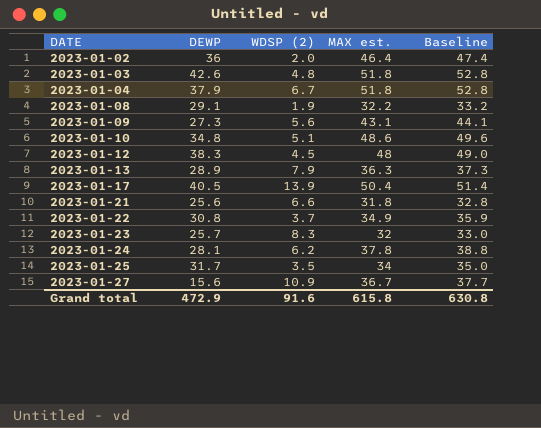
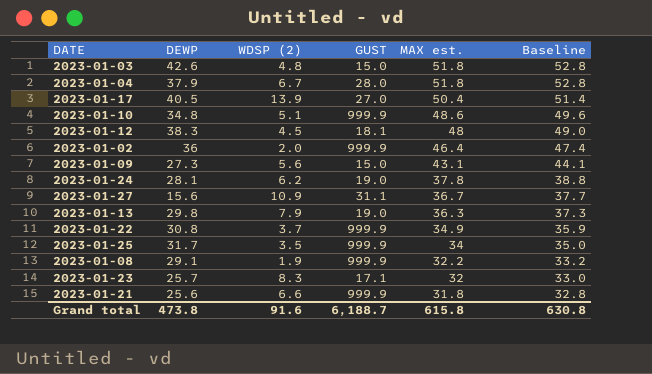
row order: DATE ascending -> MAX est. descending
column GUST | position: none -> 4
2023-01-13 | DEWP: 28.9 -> 29.8
Grand total | DEWP: 472.9 -> 473.8

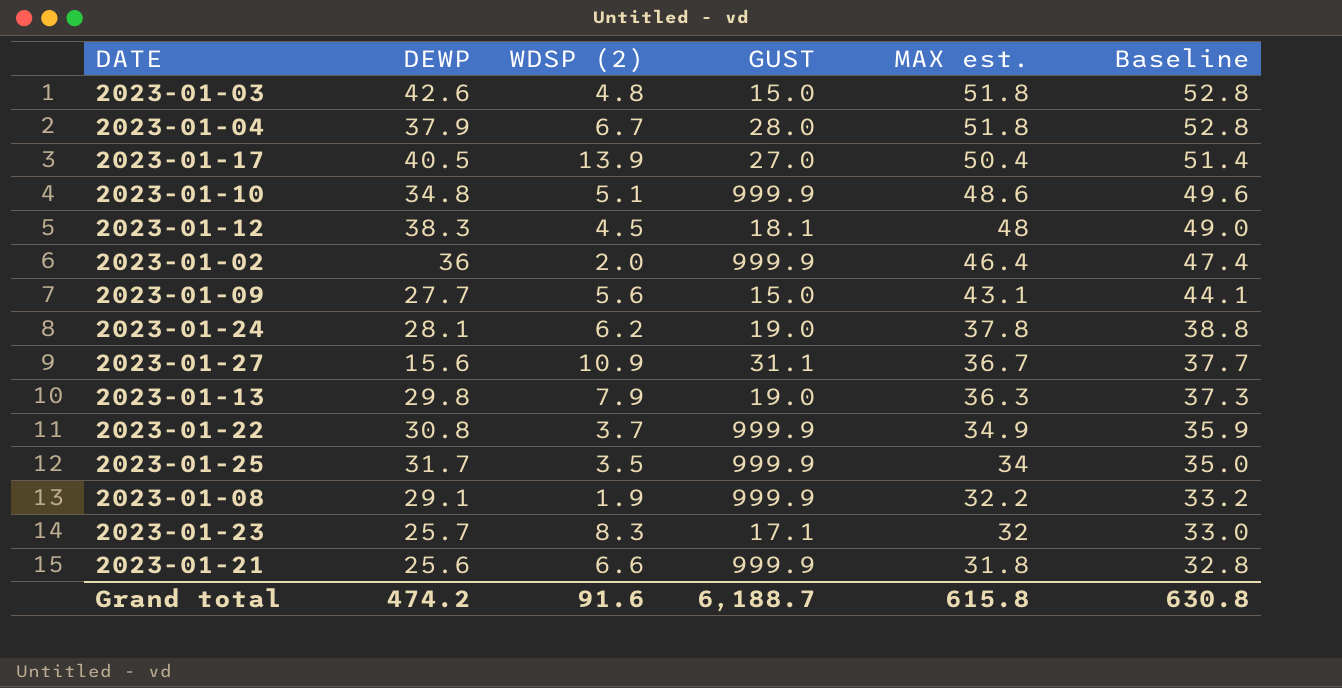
2023-01-09 | DEWP: 27.3 -> 27.7
Grand total | DEWP: 473.8 -> 474.2

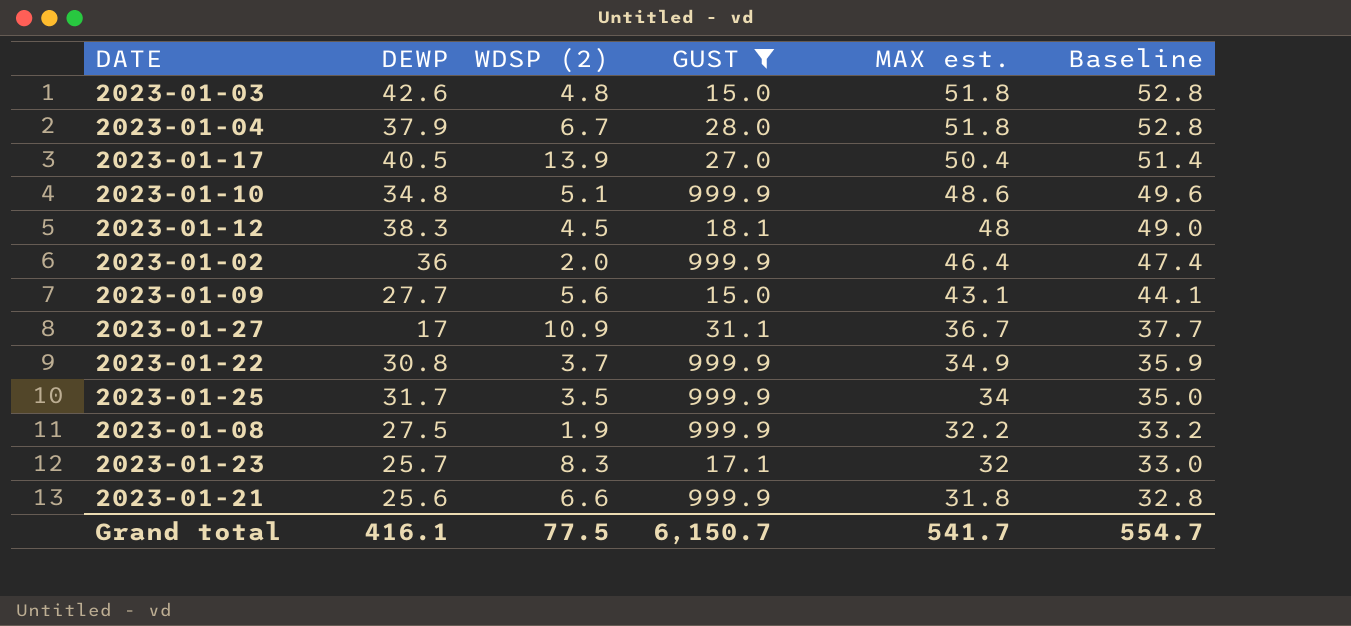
filter: none -> GUST != 19.0
2023-01-27 | DEWP: 15.6 -> 17
2023-01-08 | DEWP: 29.1 -> 27.5
Grand total | DEWP: 474.2 -> 416.1
Grand total | WDSP (2): 91.6 -> 77.5
Grand total | GUST: 6,188.7 -> 6,150.7
Grand total | MAX est.: 615.8 -> 541.7
Grand total | Baseline: 630.8 -> 554.7

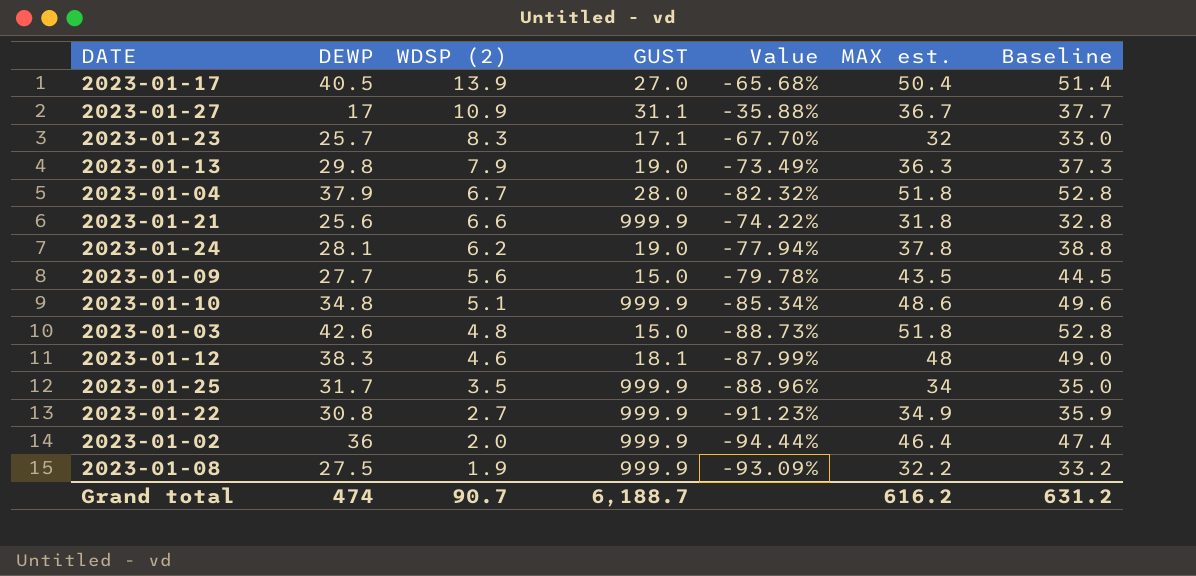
filter: GUST != 19.0 -> none
row order: MAX est. descending -> WDSP (2) descending
column Value | formula: none -> ([WDSP (2)] - [DEWP]) / [DEWP]
2023-01-09 | MAX est.: 43.1 -> 43.5
2023-01-09 | Baseline: 44.1 -> 44.5
2023-01-12 | WDSP (2): 4.5 -> 4.6
2023-01-22 | WDSP (2): 3.7 -> 2.7
Grand total | DEWP: 416.1 -> 474
Grand total | WDSP (2): 77.5 -> 90.7
Grand total | GUST: 6,150.7 -> 6,188.7
Grand total | MAX est.: 541.7 -> 616.2
Grand total | Baseline: 554.7 -> 631.2

